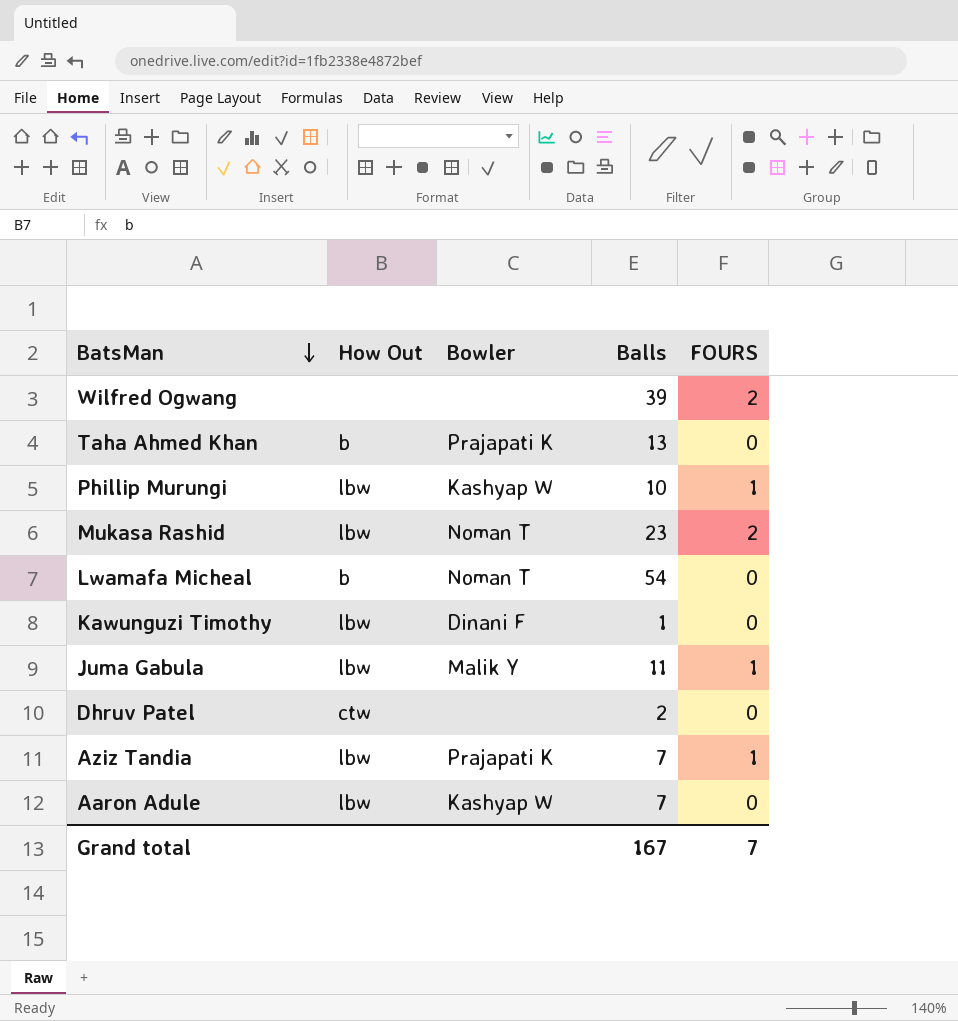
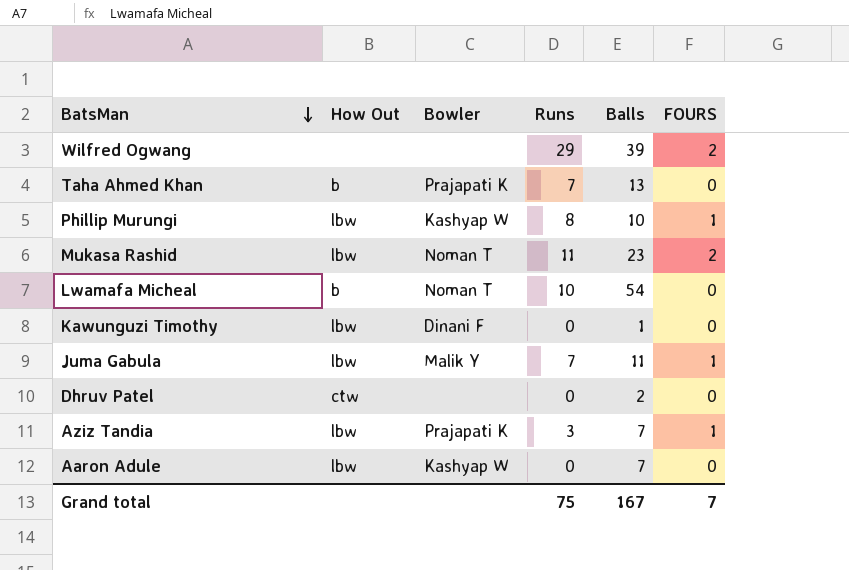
column Runs | position: none -> 4

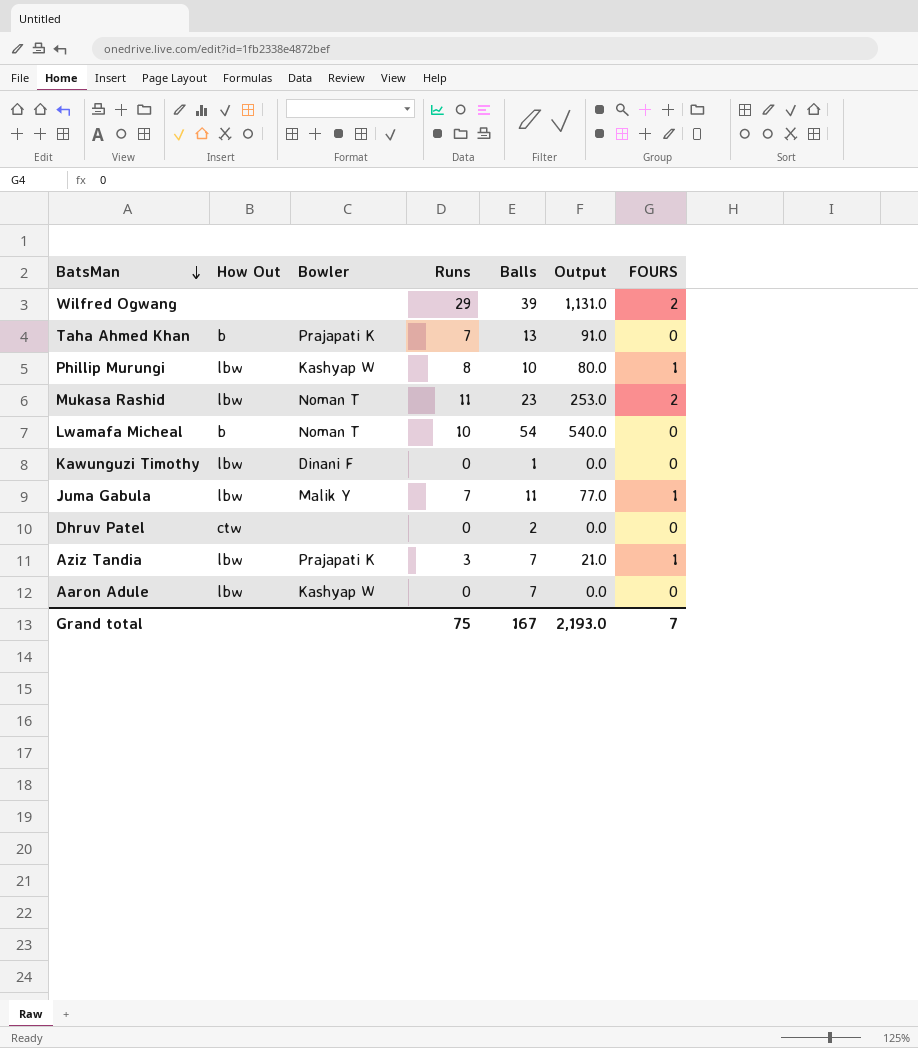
column Output | formula: none -> [Runs] * [Balls]

